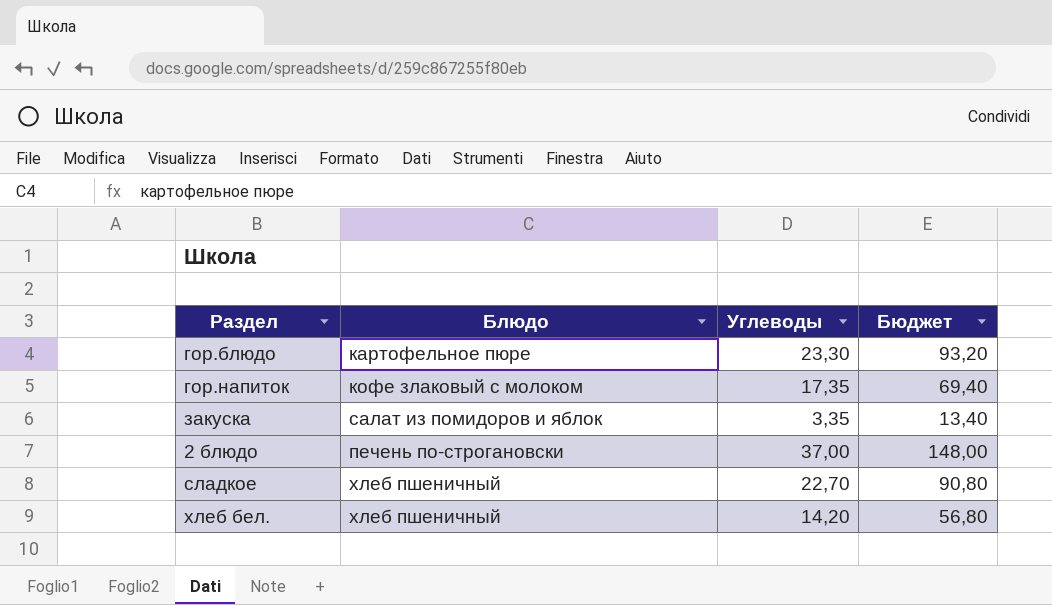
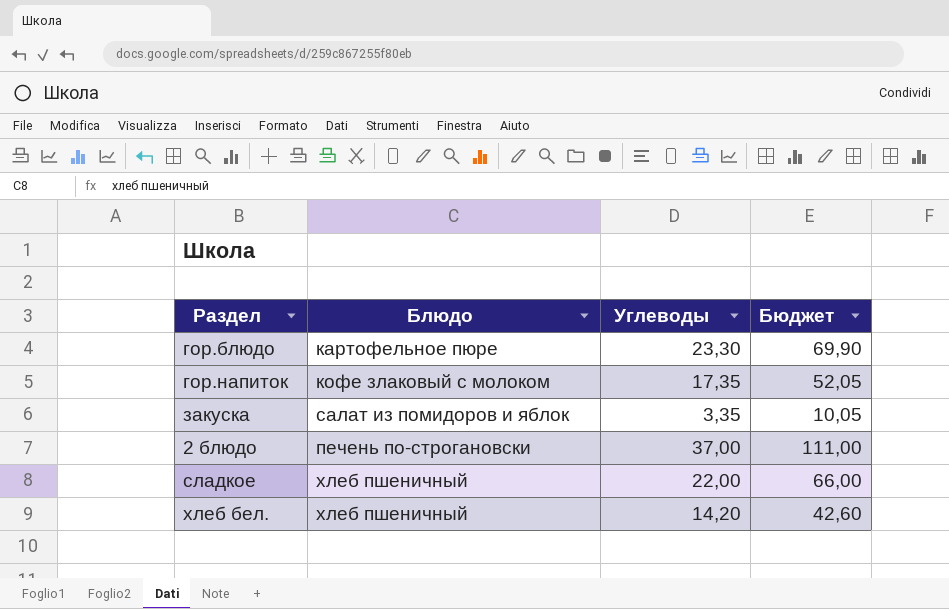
column Бюджет | formula: [Углеводы] * 4 -> [Углеводы] * 3
сладкое | Углеводы: 22,70 -> 22,00

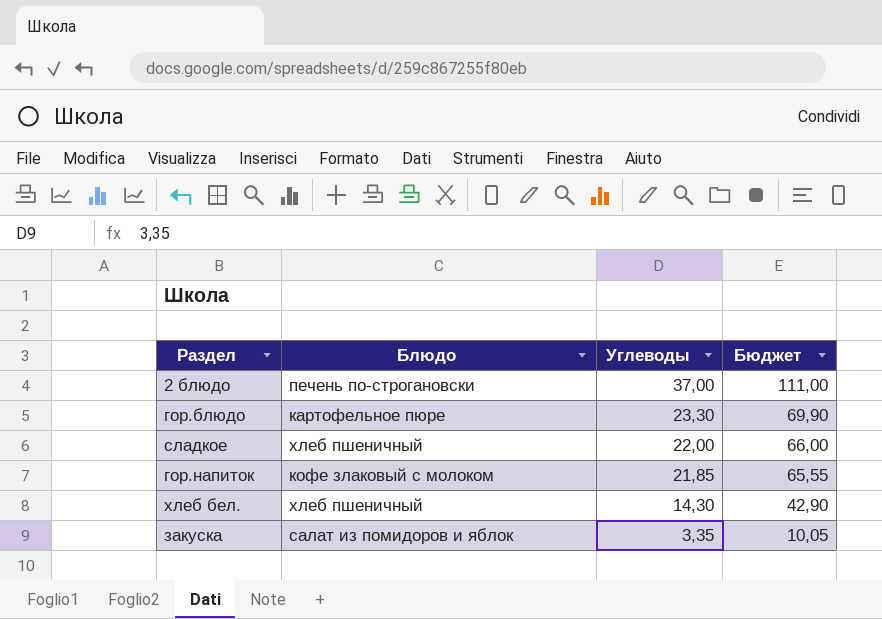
row order: none -> Углеводы descending
гор.напиток | Углеводы: 17,35 -> 21,85
гор.напиток | Бюджет: 52,05 -> 65,55
хлеб бел. | Углеводы: 14,20 -> 14,30
хлеб бел. | Бюджет: 42,60 -> 42,90

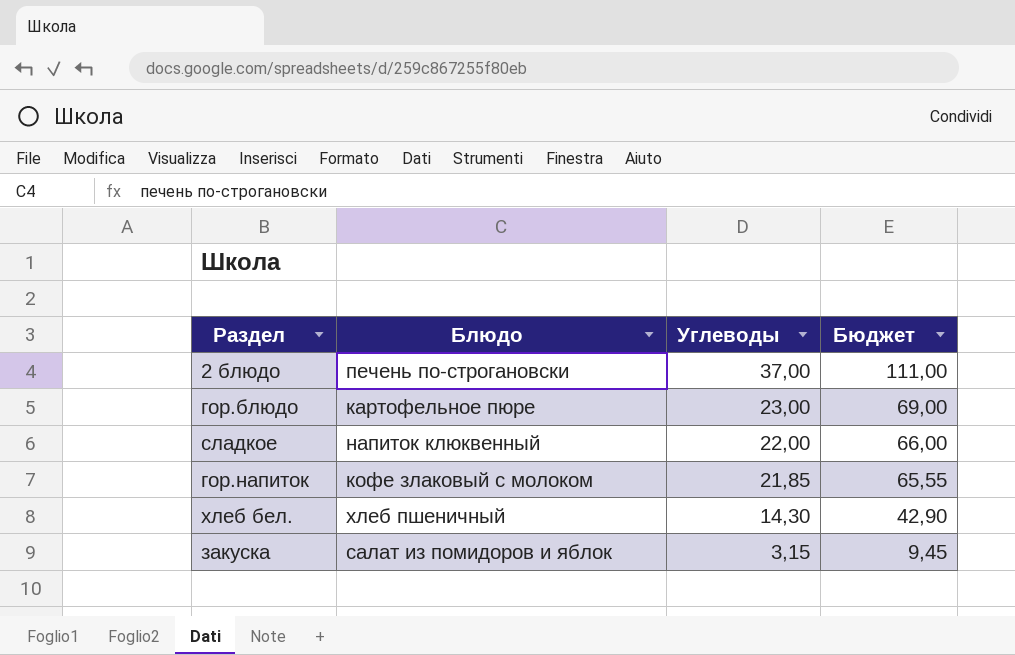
гор.блюдо | Углеводы: 23,30 -> 23,00
гор.блюдо | Бюджет: 69,90 -> 69,00
сладкое | Блюдо: хлеб пшеничный -> напиток клюквенный
закуска | Углеводы: 3,35 -> 3,15
закуска | Бюджет: 10,05 -> 9,45

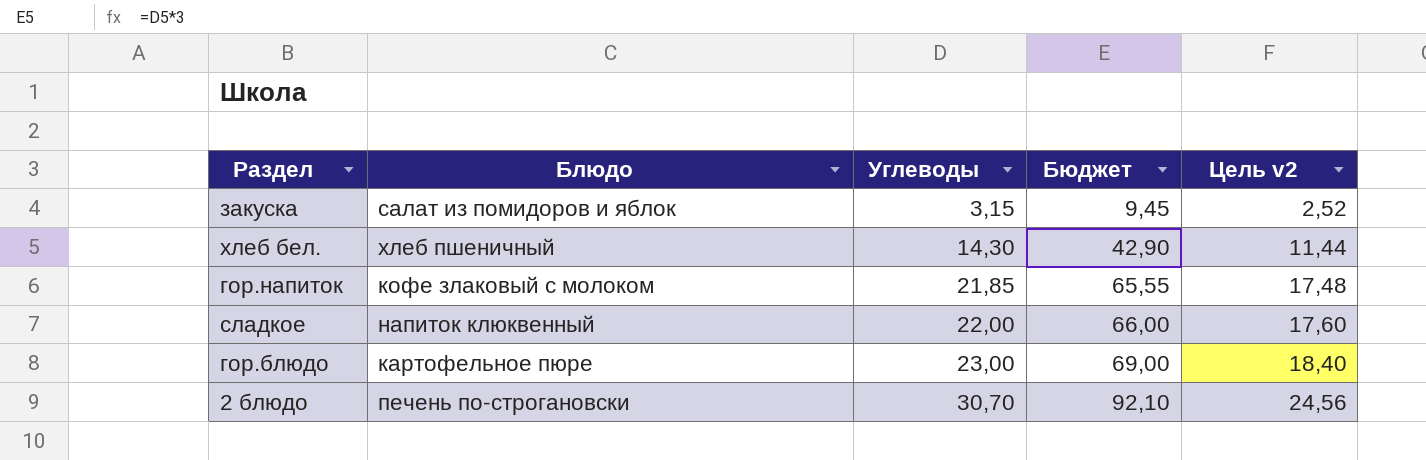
row order: Углеводы descending -> Углеводы ascending
column Цель v2 | formula: none -> [Углеводы] * 0,8
2 блюдо | Углеводы: 37,00 -> 30,70
2 блюдо | Бюджет: 111,00 -> 92,10

